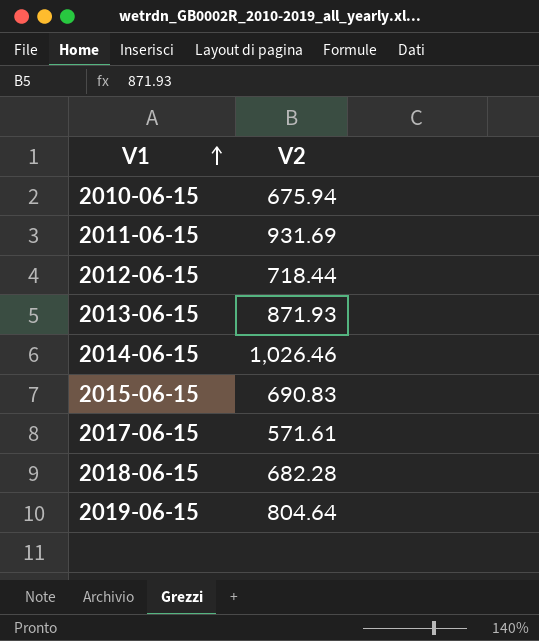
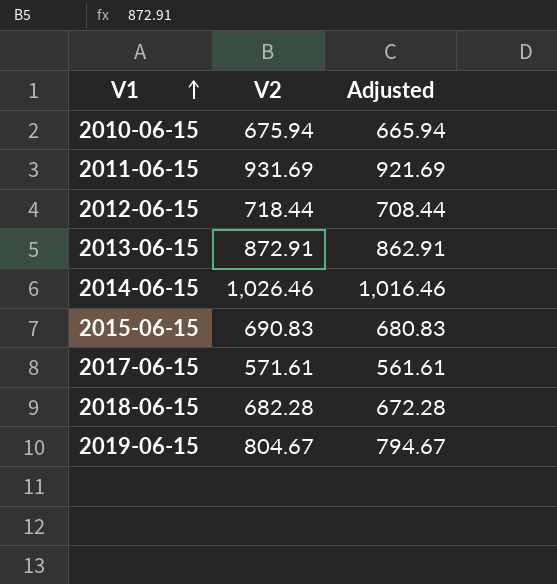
column Adjusted | formula: none -> [V2] - 10
2013-06-15 | V2: 871.93 -> 872.91
2019-06-15 | V2: 804.64 -> 804.67

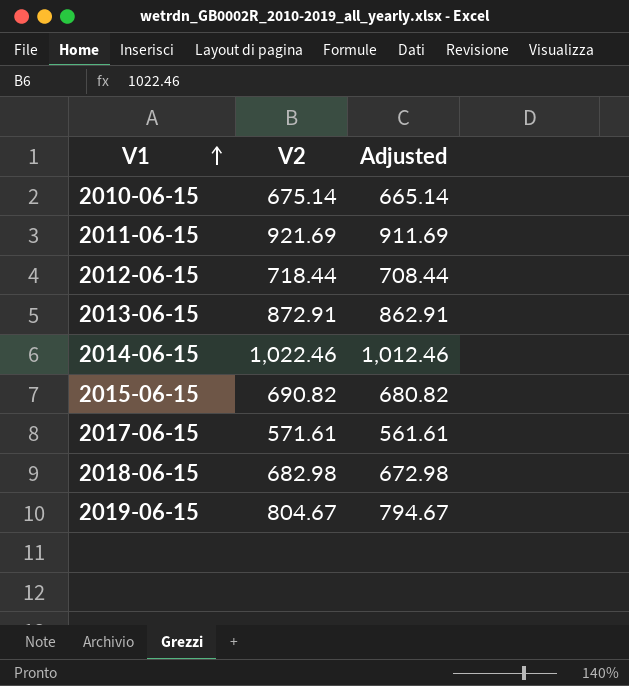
2010-06-15 | V2: 675.94 -> 675.14
2010-06-15 | Adjusted: 665.94 -> 665.14
2011-06-15 | V2: 931.69 -> 921.69
2011-06-15 | Adjusted: 921.69 -> 911.69
2014-06-15 | V2: 1,026.46 -> 1,022.46
2014-06-15 | Adjusted: 1,016.46 -> 1,012.46
2015-06-15 | V2: 690.83 -> 690.82
2015-06-15 | Adjusted: 680.83 -> 680.82
2018-06-15 | V2: 682.28 -> 682.98
2018-06-15 | Adjusted: 672.28 -> 672.98

